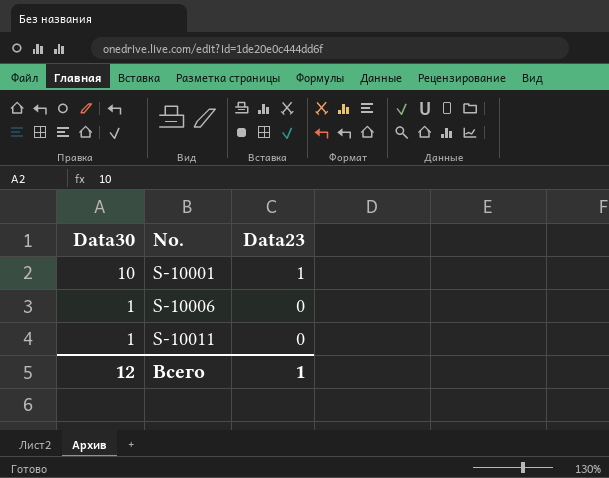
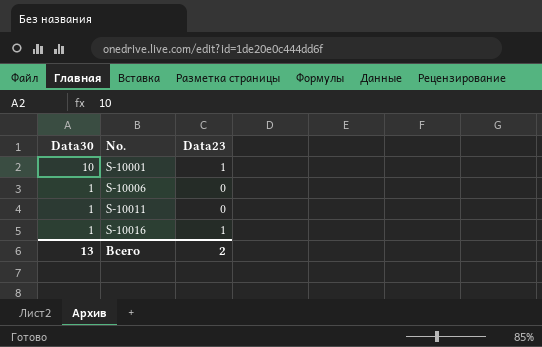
row S-10016: none -> 1 | 1
Всего | Data30: 12 -> 13
Всего | Data23: 1 -> 2

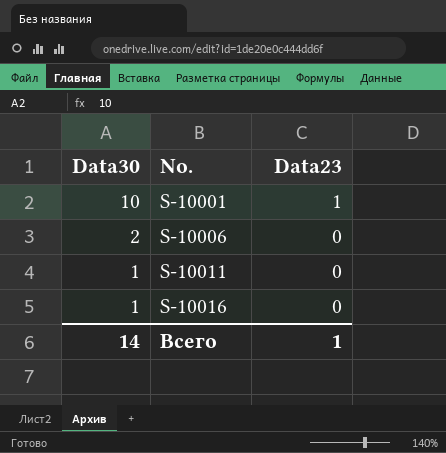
S-10006 | Data30: 1 -> 2
S-10016 | Data23: 1 -> 0
Всего | Data30: 13 -> 14
Всего | Data23: 2 -> 1

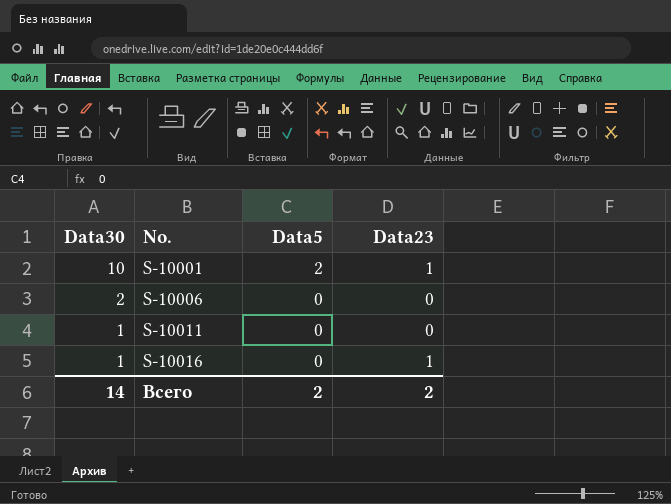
column Data5 | position: none -> 3
S-10016 | Data23: 0 -> 1
Всего | Data23: 1 -> 2

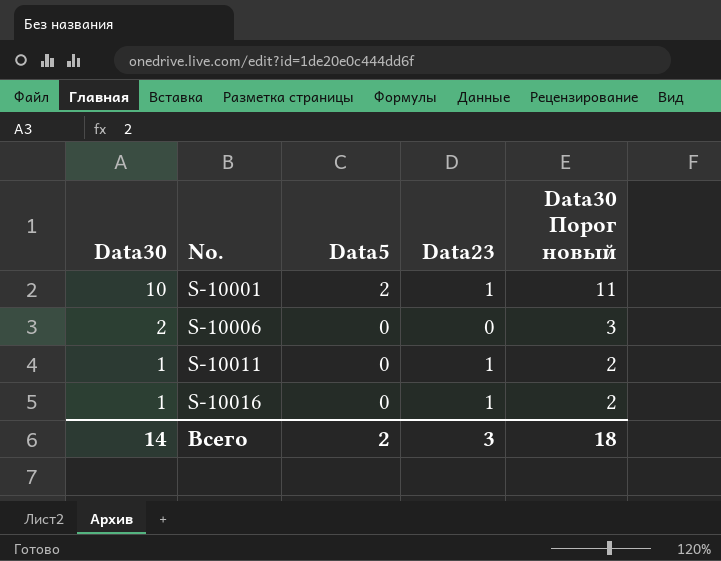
column Data30 Порог новый | formula: none -> [Data30] + 1
S-10011 | Data23: 0 -> 1
Всего | Data23: 2 -> 3

